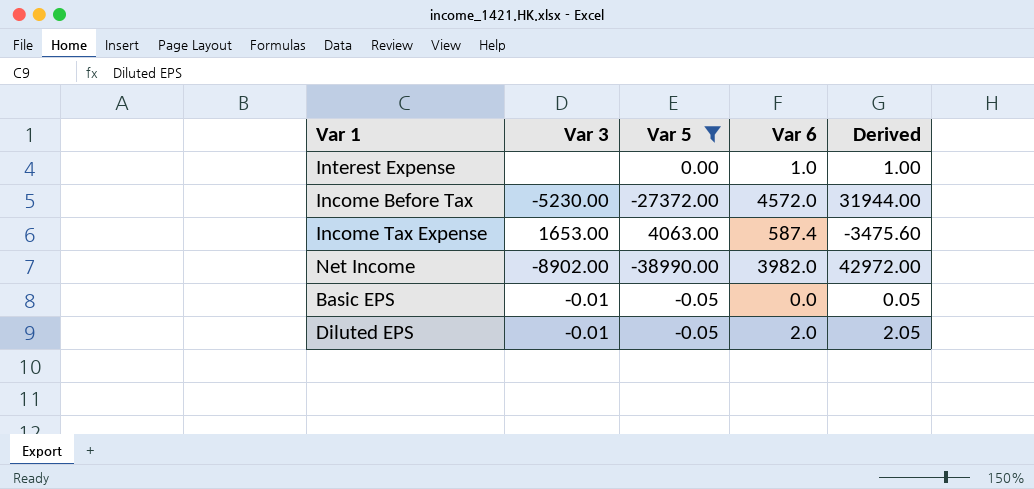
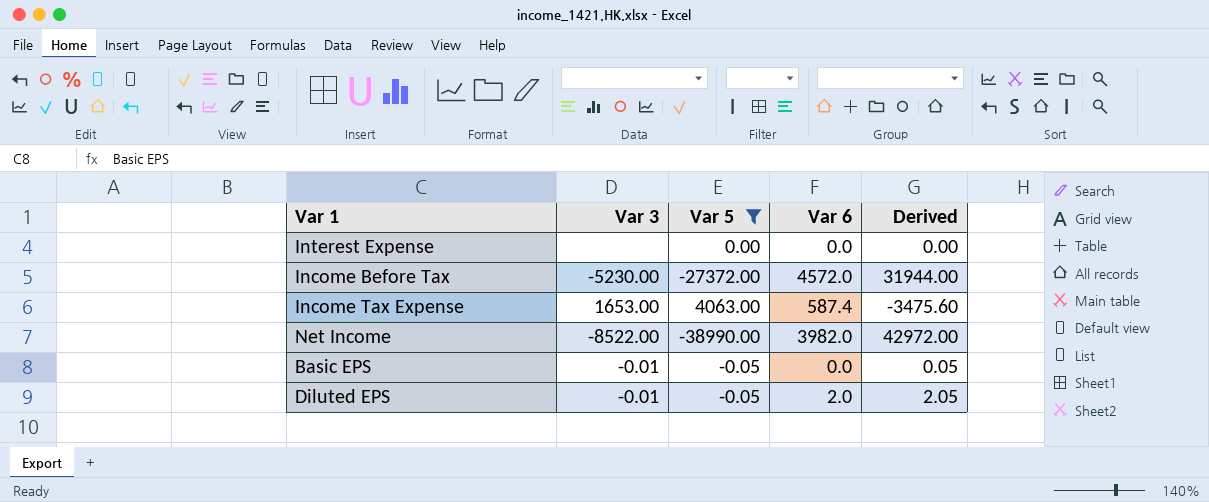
Interest Expense | Var 6: 1.0 -> 0.0
Interest Expense | Derived: 1.00 -> 0.00
Net Income | Var 3: -8902.00 -> -8522.00

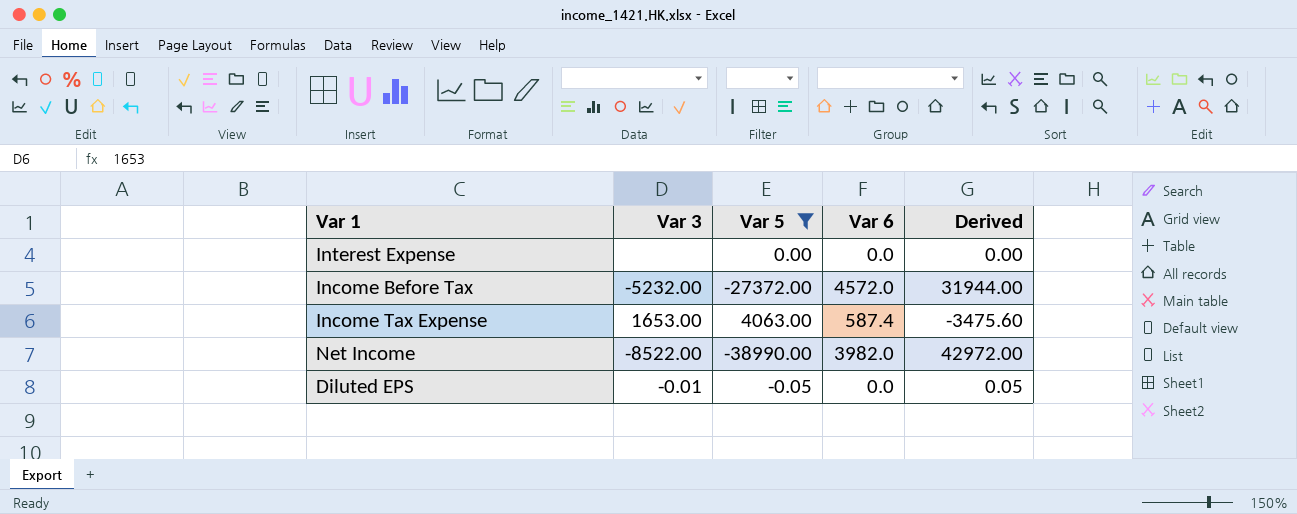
row Basic EPS: -0.01 | -0.05 | 0.0 | 0.05 -> none
Income Before Tax | Var 3: -5230.00 -> -5232.00
Diluted EPS | Var 6: 2.0 -> 0.0
Diluted EPS | Derived: 2.05 -> 0.05

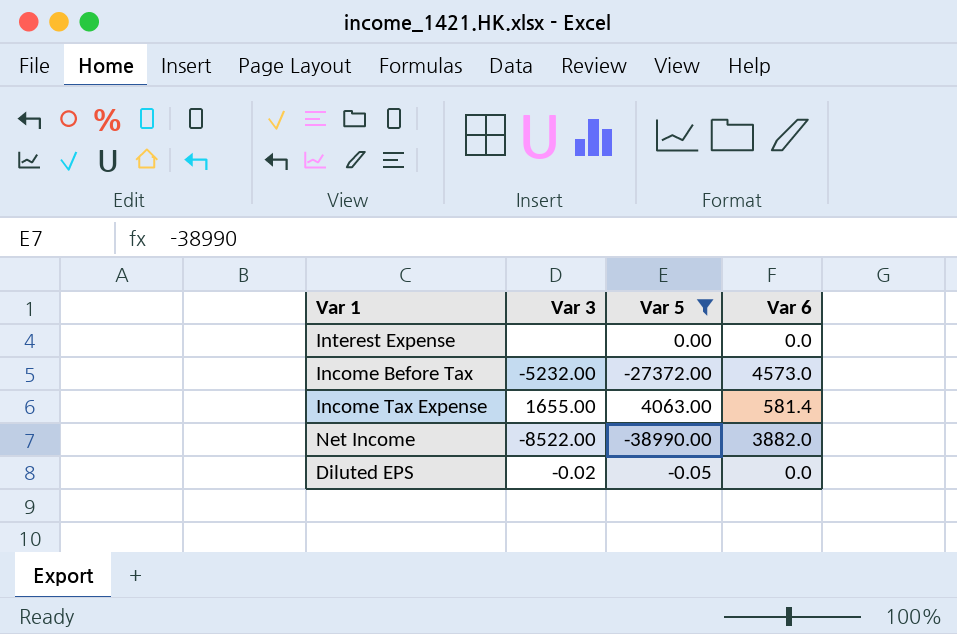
column Derived | formula: [Var 6] - [Var 5] -> none
Income Before Tax | Var 6: 4572.0 -> 4573.0
Income Tax Expense | Var 3: 1653.00 -> 1655.00
Income Tax Expense | Var 6: 587.4 -> 581.4
Net Income | Var 6: 3982.0 -> 3882.0
Diluted EPS | Var 3: -0.01 -> -0.02

